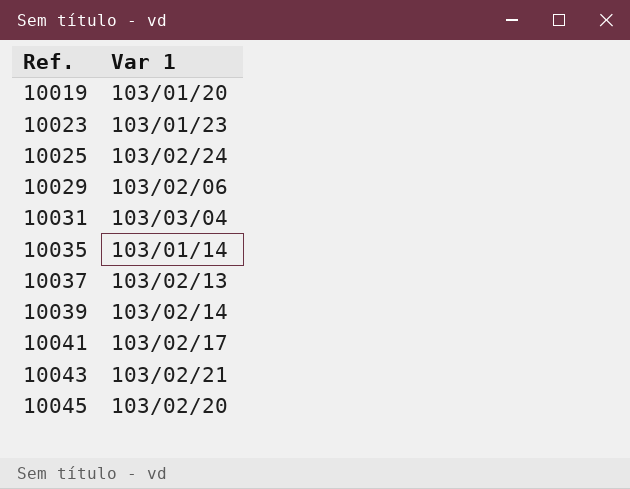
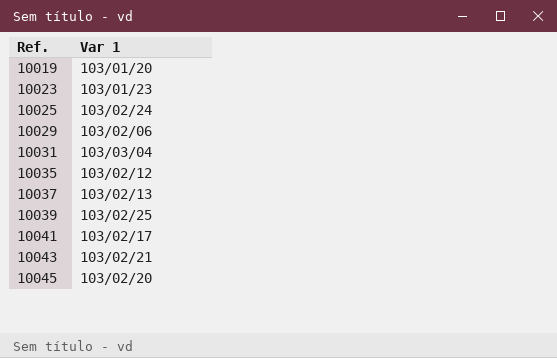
10035 | Var 1: 103/01/14 -> 103/02/12
10039 | Var 1: 103/02/14 -> 103/02/25

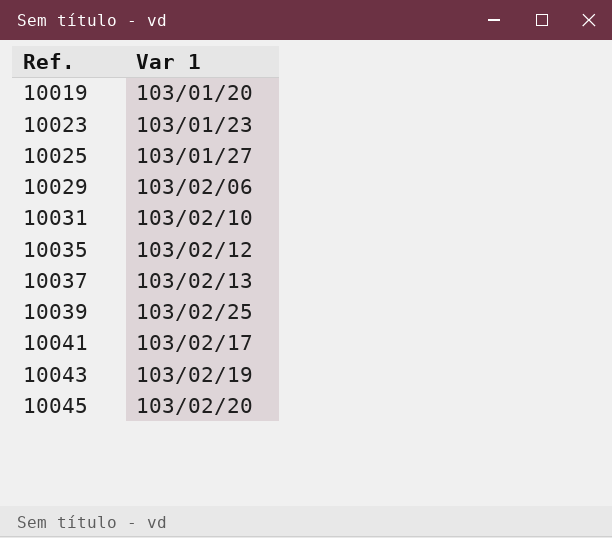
10025 | Var 1: 103/02/24 -> 103/01/27
10031 | Var 1: 103/03/04 -> 103/02/10
10043 | Var 1: 103/02/21 -> 103/02/19

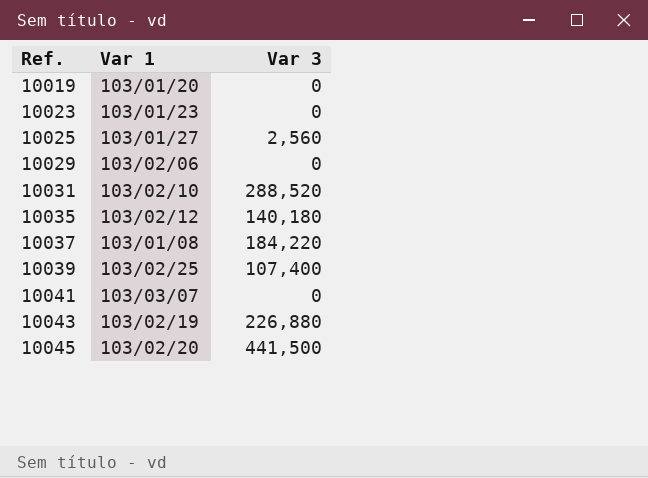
column Var 3 | position: none -> 3
10037 | Var 1: 103/02/13 -> 103/01/08
10041 | Var 1: 103/02/17 -> 103/03/07

